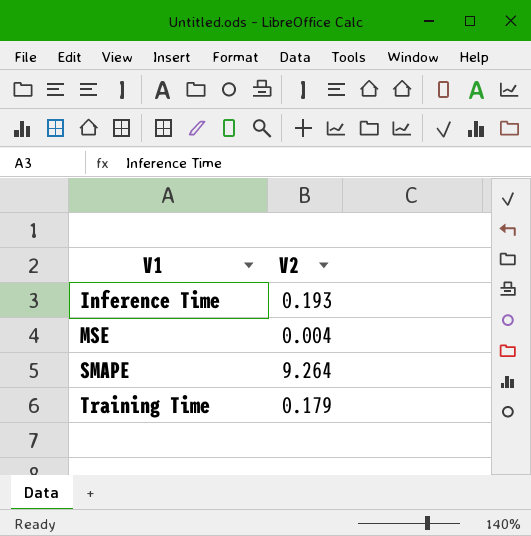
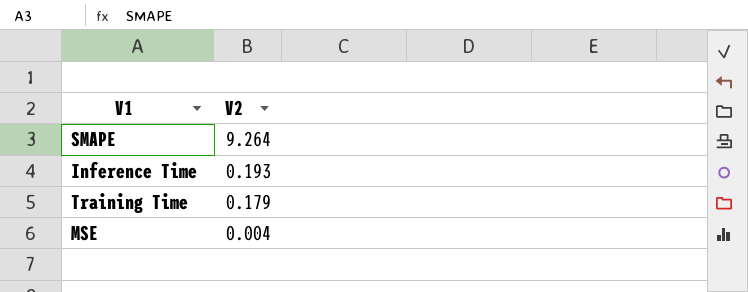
row order: V1 ascending -> V2 descending

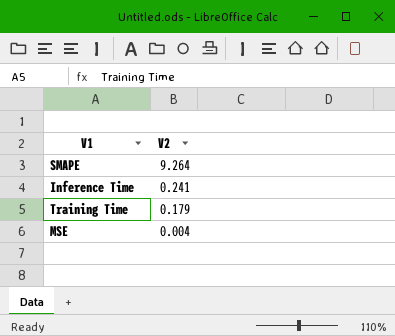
Inference Time | V2: 0.193 -> 0.241

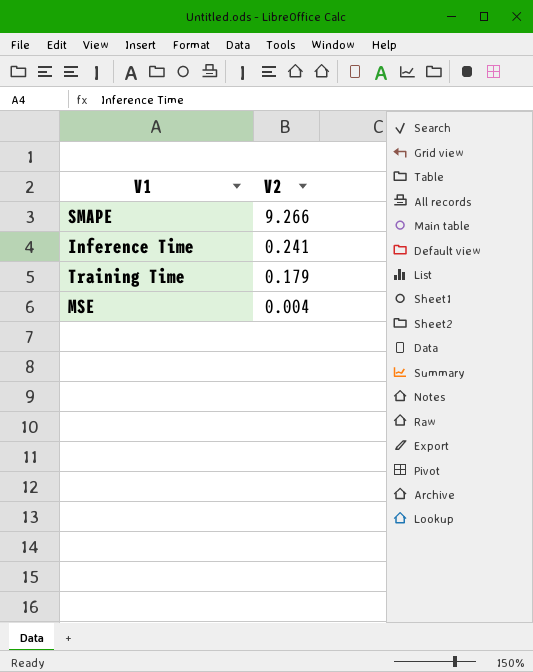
SMAPE | V2: 9.264 -> 9.266

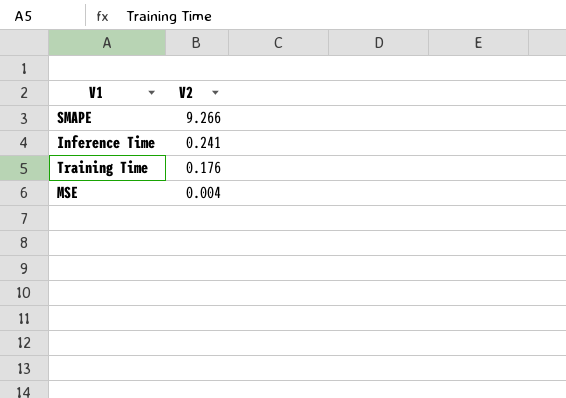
Training Time | V2: 0.179 -> 0.176

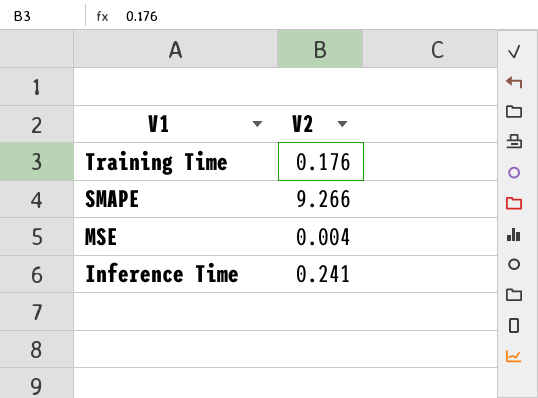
row order: V2 descending -> V1 descending

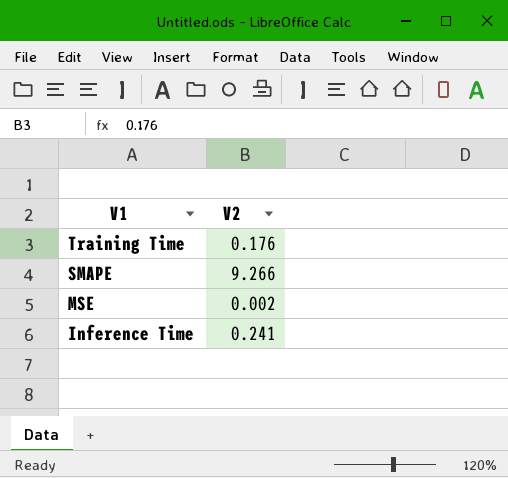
MSE | V2: 0.004 -> 0.002

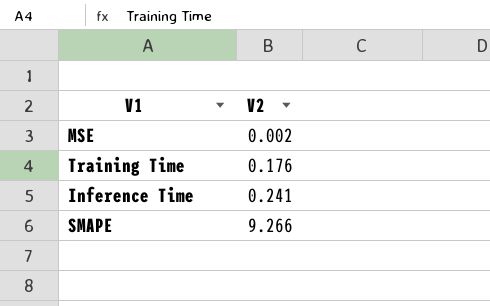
row order: V1 descending -> V2 ascending

